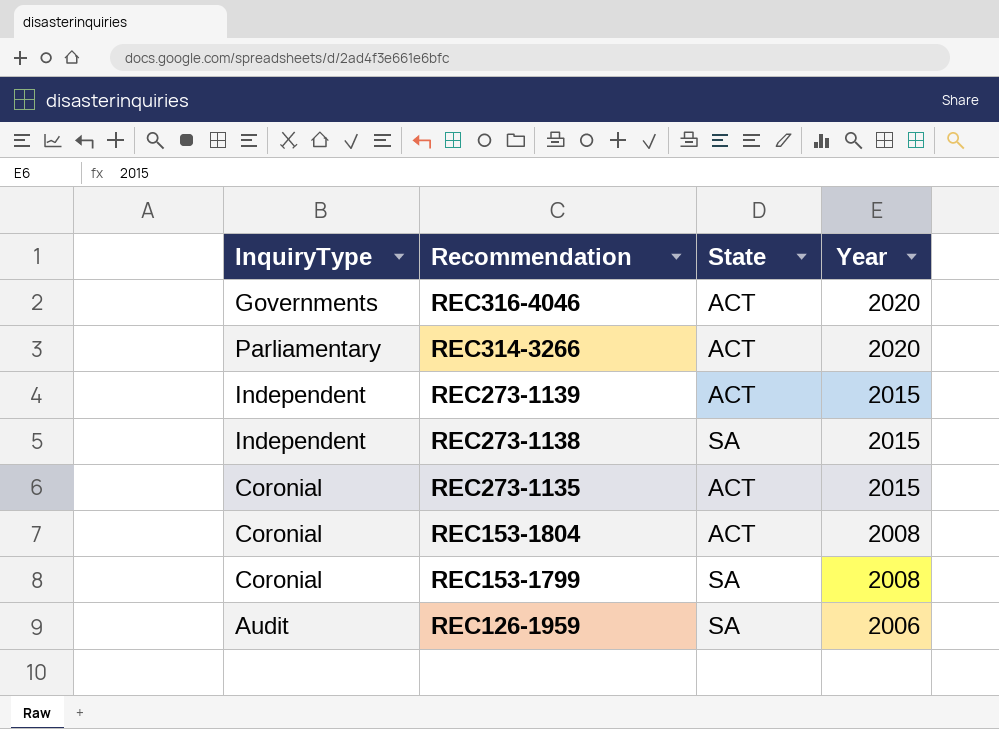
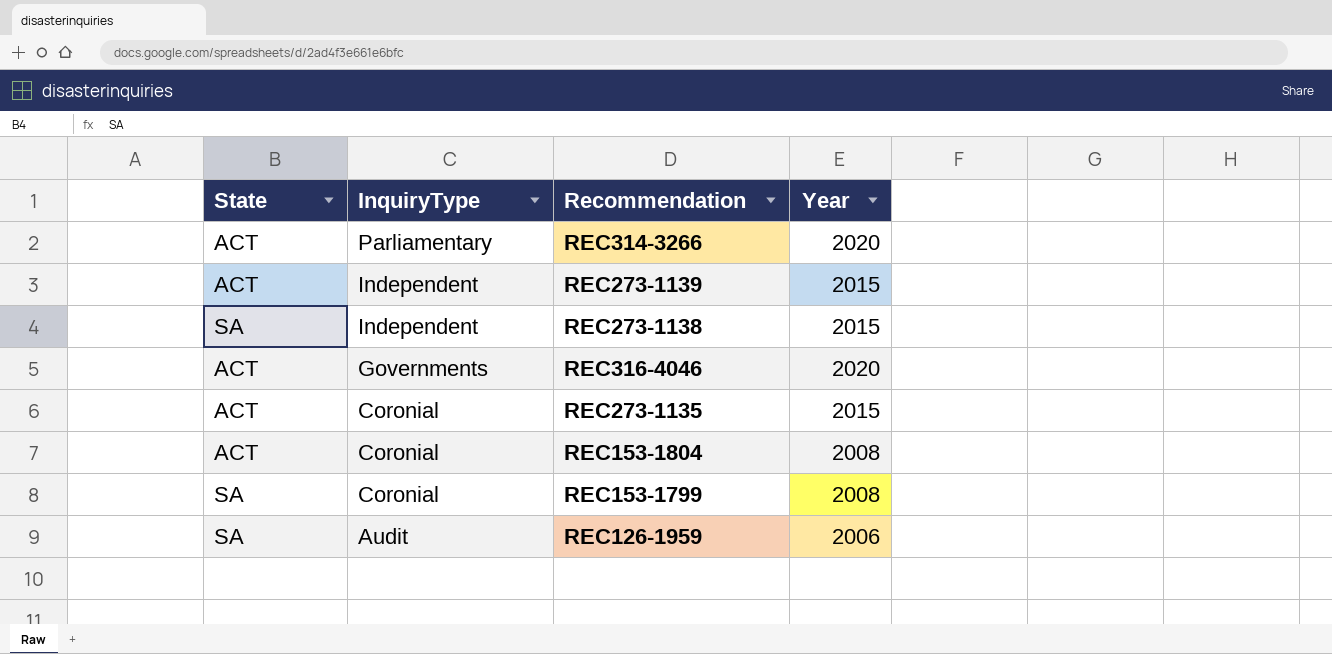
row order: Recommendation descending -> InquiryType descending
column State | position: 3 -> 1

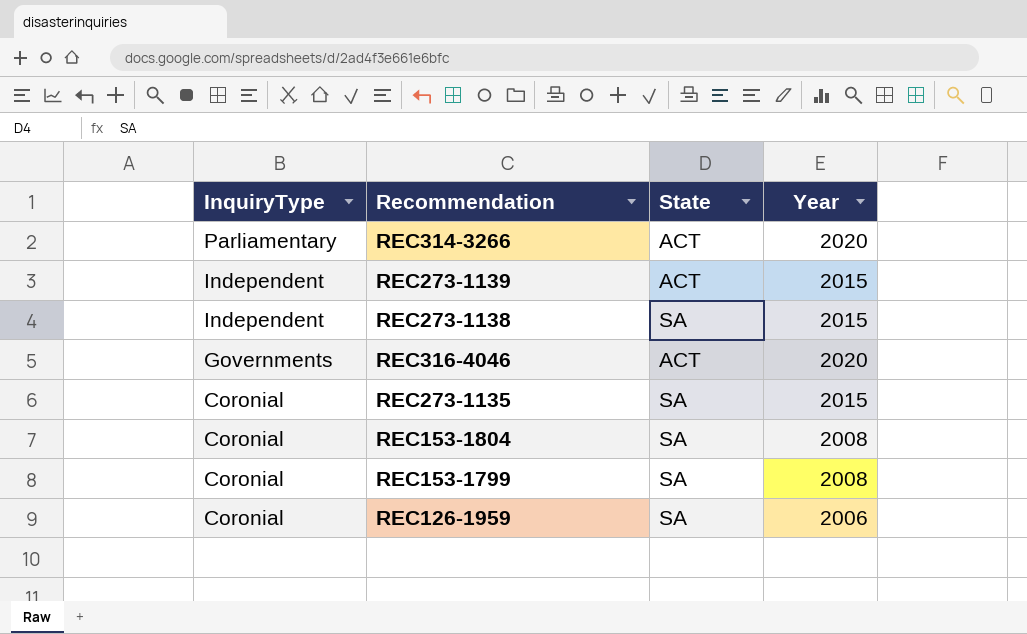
column State | position: 1 -> 3
REC273-1135 | State: ACT -> SA
REC153-1804 | State: ACT -> SA
REC126-1959 | InquiryType: Audit -> Coronial

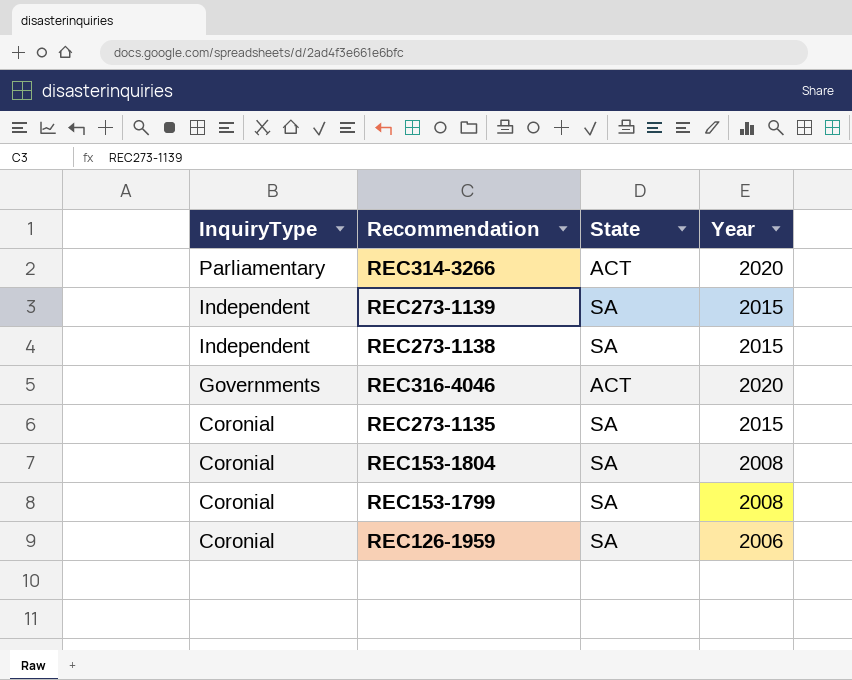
REC273-1139 | State: ACT -> SA

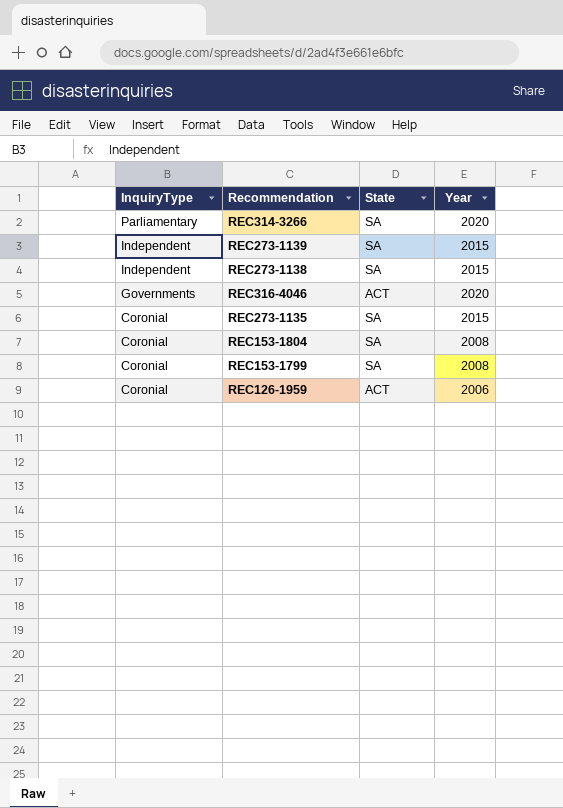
REC314-3266 | State: ACT -> SA
REC126-1959 | State: SA -> ACT

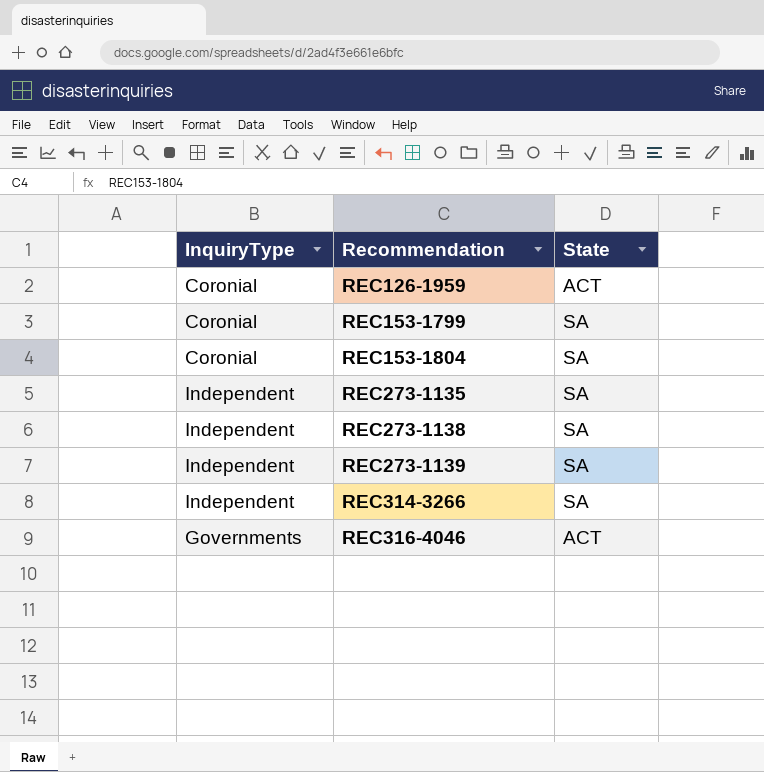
row order: InquiryType descending -> Recommendation ascending
column Year | position: 4 -> none
REC273-1135 | InquiryType: Coronial -> Independent
REC314-3266 | InquiryType: Parliamentary -> Independent

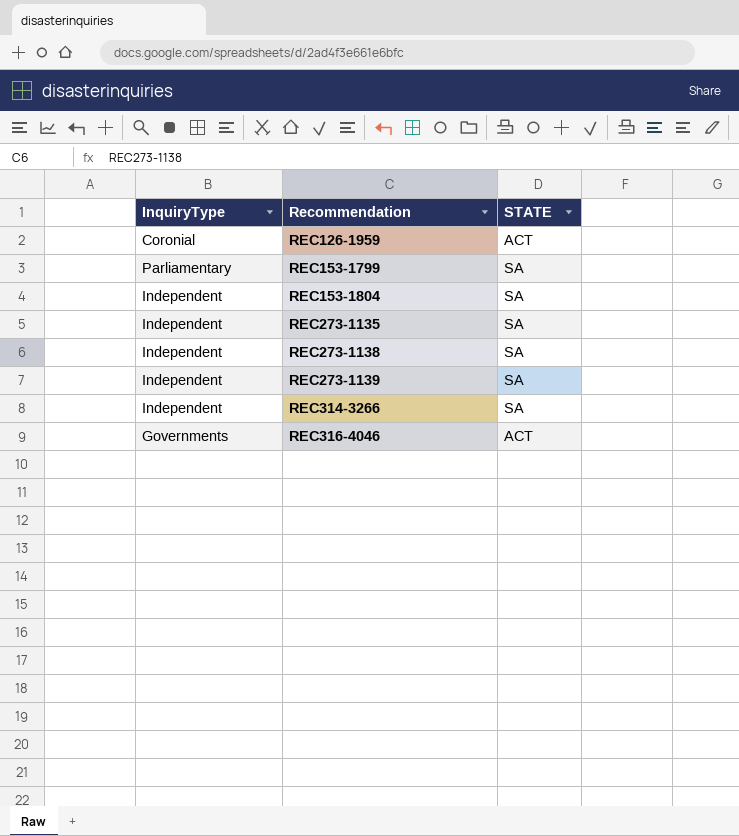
column name: State -> STATE
REC153-1799 | InquiryType: Coronial -> Parliamentary
REC153-1804 | InquiryType: Coronial -> Independent

